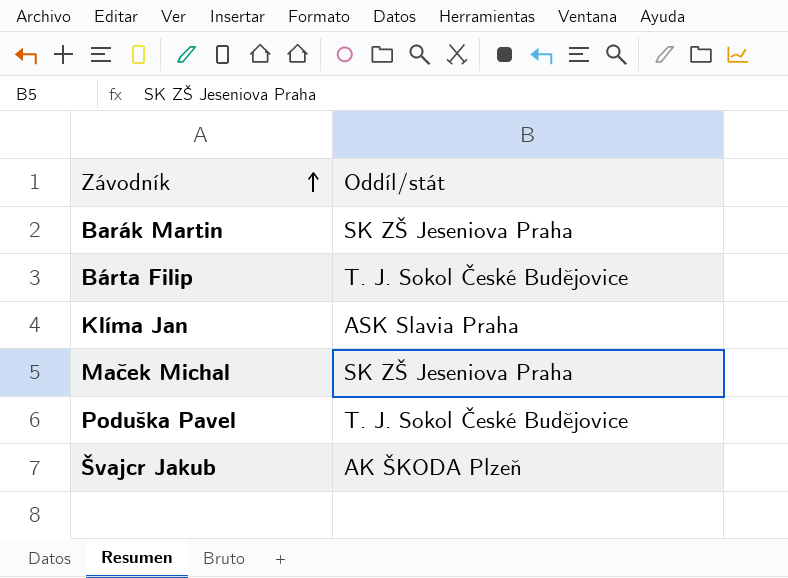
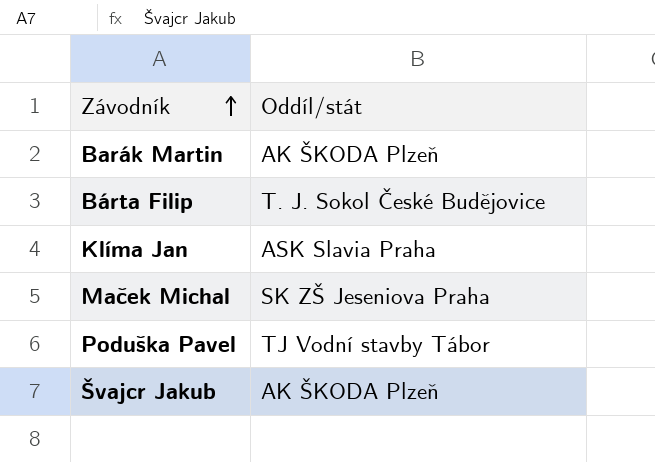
Barák Martin | Oddíl/stát: SK ZŠ Jeseniova Praha -> AK ŠKODA Plzeň
Poduška Pavel | Oddíl/stát: T. J. Sokol České Budějovice -> TJ Vodní stavby Tábor

